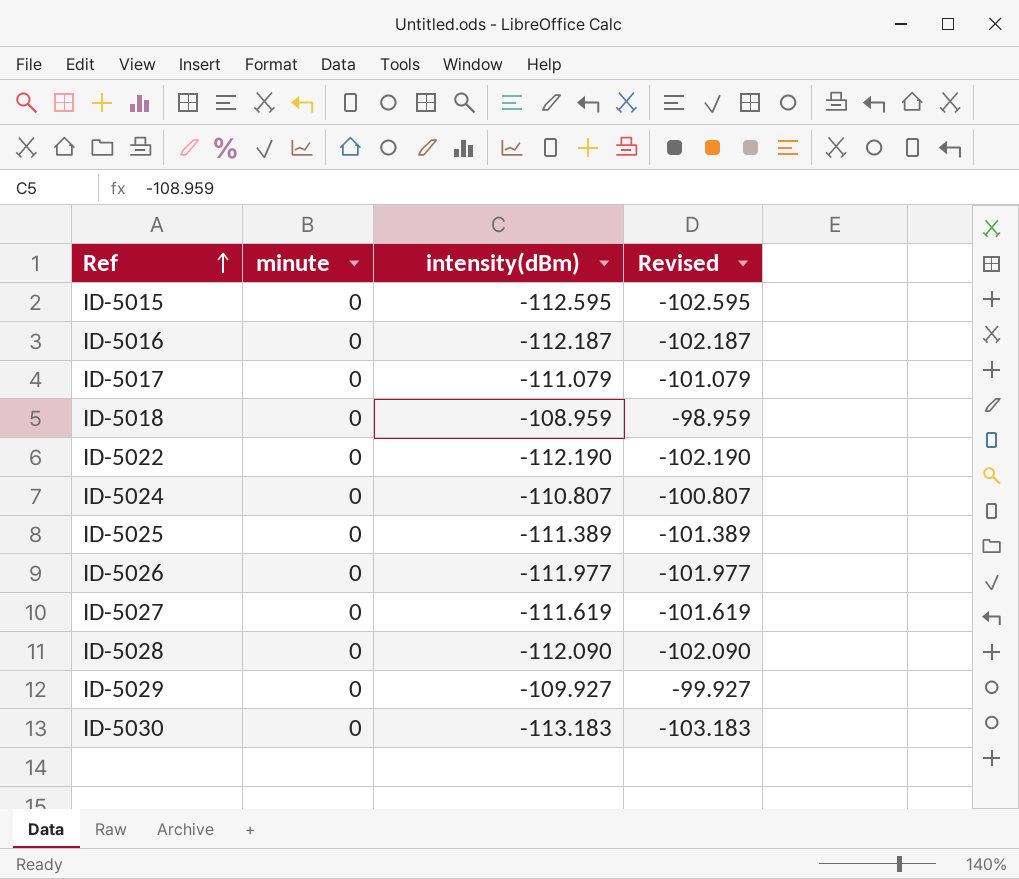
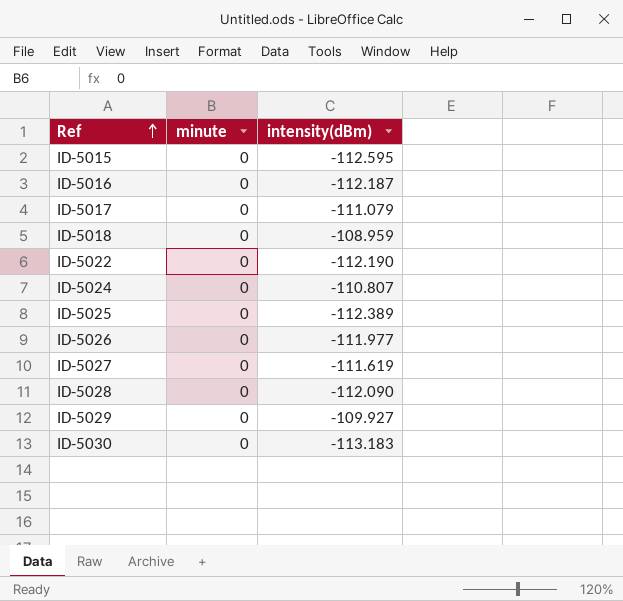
column Revised | formula: [intensity(dBm)] + 10 -> none
ID-5025 | intensity(dBm): -111.389 -> -112.389

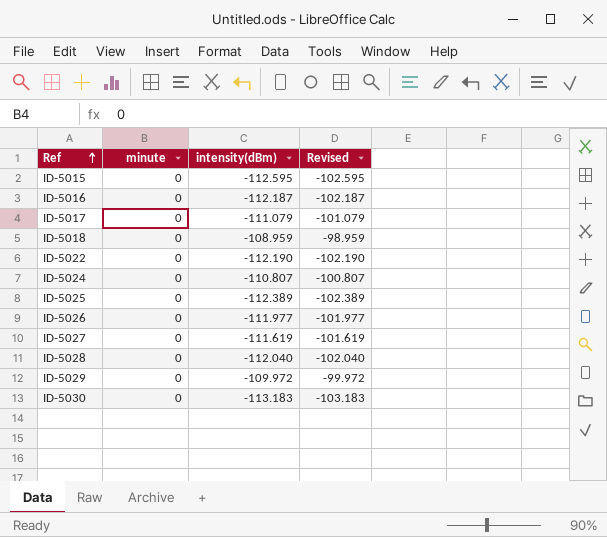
column Revised | formula: none -> [intensity(dBm)] + 10
ID-5028 | intensity(dBm): -112.090 -> -112.040
ID-5029 | intensity(dBm): -109.927 -> -109.972

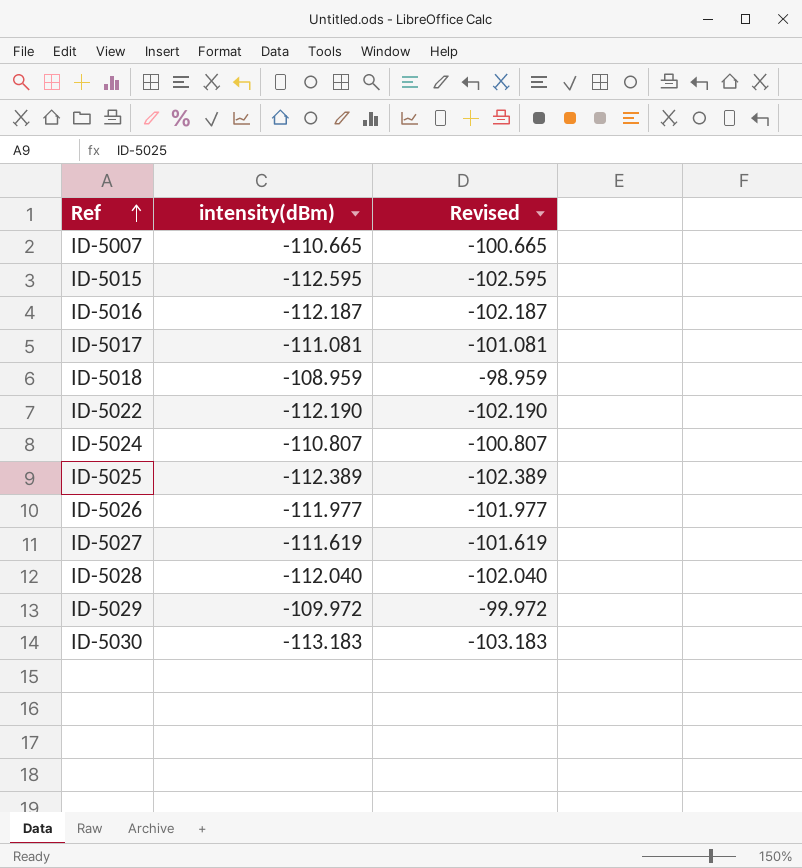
column minute | position: 2 -> none
row ID-5007: none -> -110.665 | -100.665
ID-5017 | intensity(dBm): -111.079 -> -111.081
ID-5017 | Revised: -101.079 -> -101.081

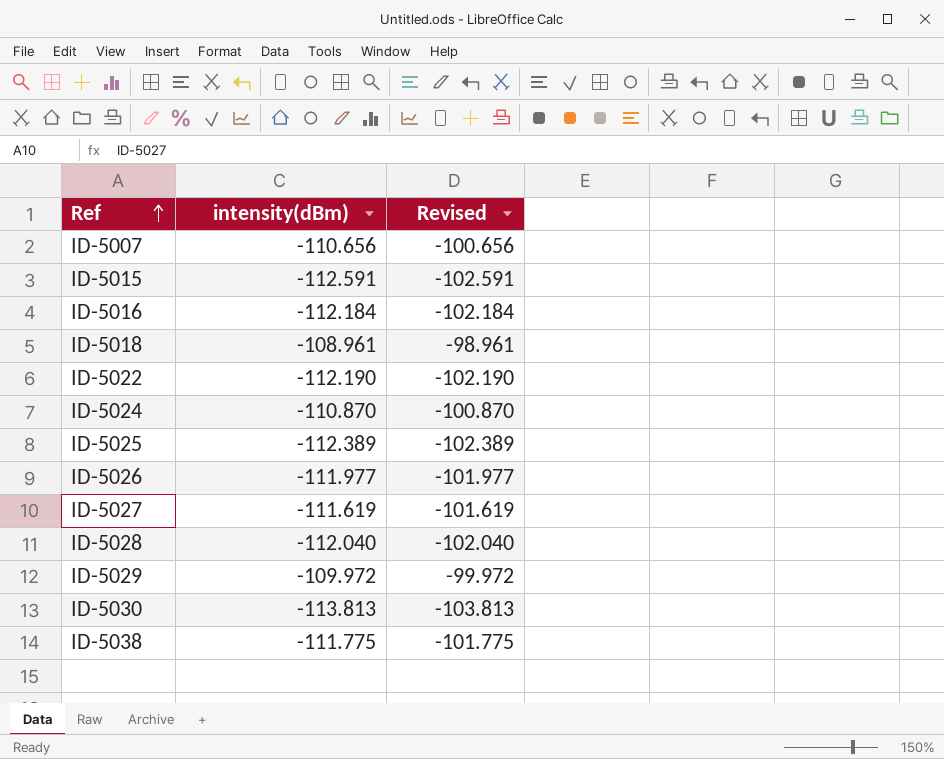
row ID-5017: -111.081 | -101.081 -> none
ID-5007 | intensity(dBm): -110.665 -> -110.656
ID-5007 | Revised: -100.665 -> -100.656
ID-5015 | intensity(dBm): -112.595 -> -112.591
ID-5015 | Revised: -102.595 -> -102.591
ID-5016 | intensity(dBm): -112.187 -> -112.184
ID-5016 | Revised: -102.187 -> -102.184
ID-5018 | intensity(dBm): -108.959 -> -108.961
ID-5018 | Revised: -98.959 -> -98.961
ID-5024 | intensity(dBm): -110.807 -> -110.870
ID-5024 | Revised: -100.807 -> -100.870
ID-5030 | intensity(dBm): -113.183 -> -113.813
ID-5030 | Revised: -103.183 -> -103.813
row ID-5038: none -> -111.775 | -101.775

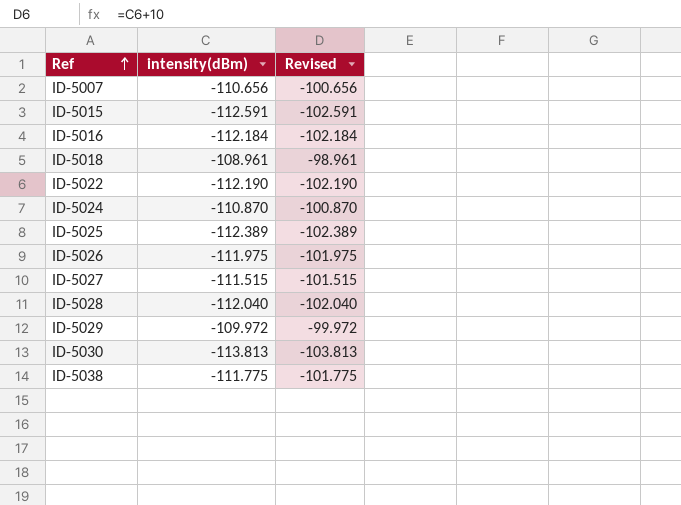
ID-5026 | intensity(dBm): -111.977 -> -111.975
ID-5026 | Revised: -101.977 -> -101.975
ID-5027 | intensity(dBm): -111.619 -> -111.515
ID-5027 | Revised: -101.619 -> -101.515

